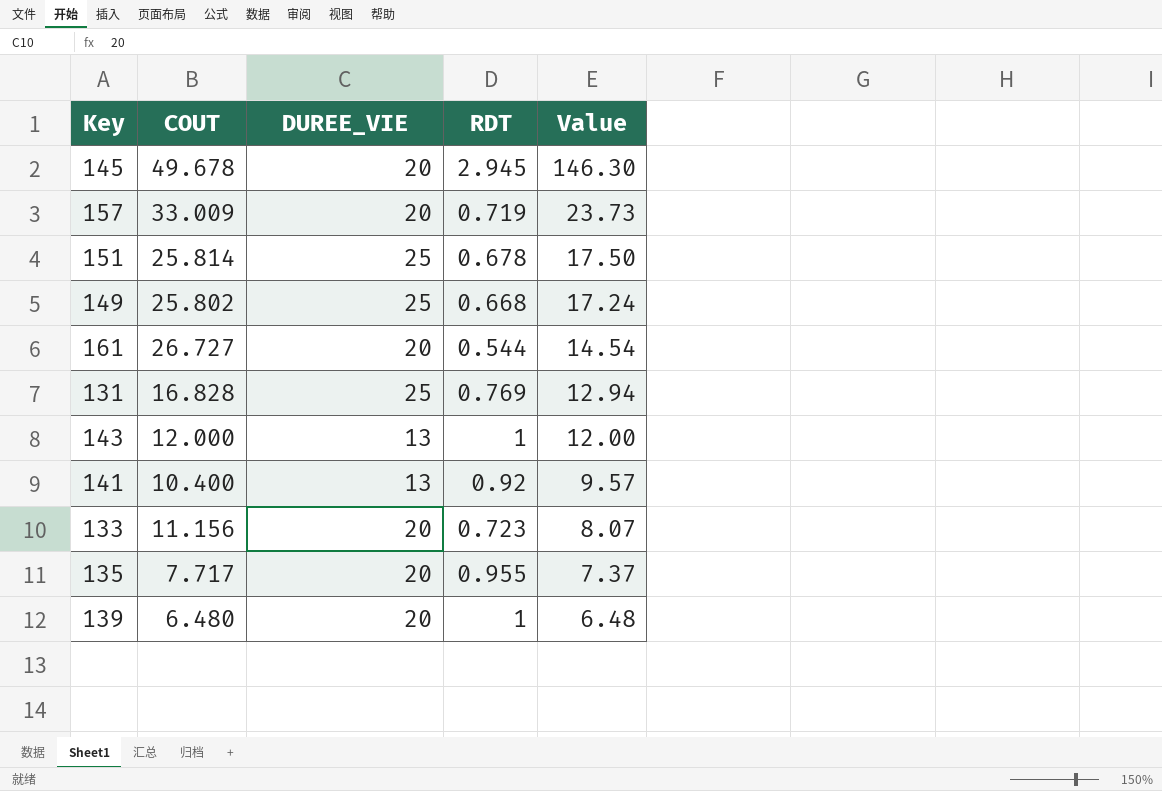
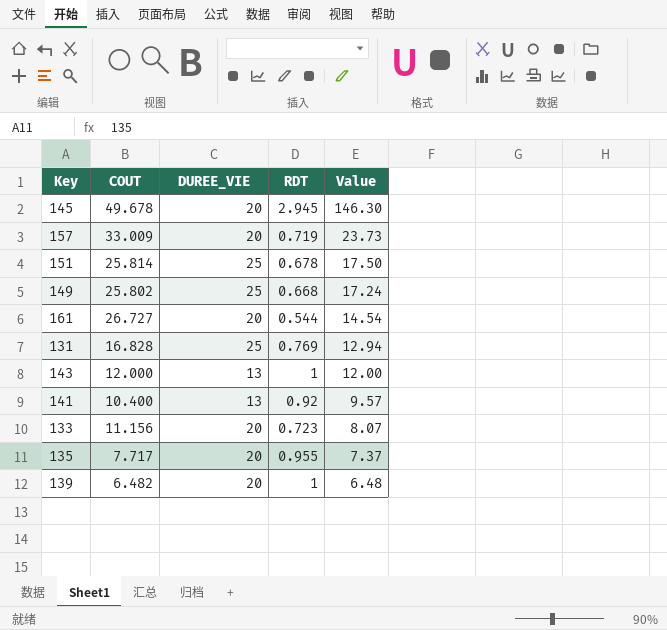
139 | COUT: 6.480 -> 6.482

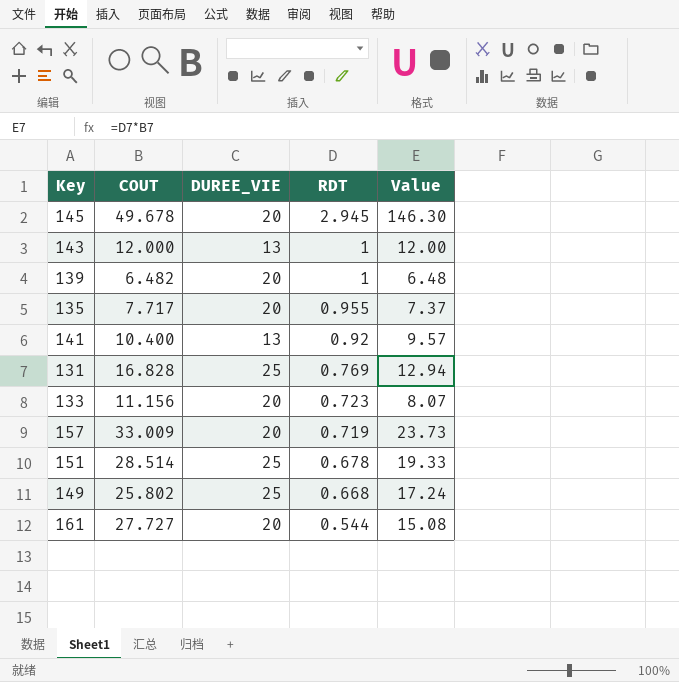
row order: Value descending -> RDT descending
151 | COUT: 25.814 -> 28.514
151 | Value: 17.50 -> 19.33
161 | COUT: 26.727 -> 27.727
161 | Value: 14.54 -> 15.08

